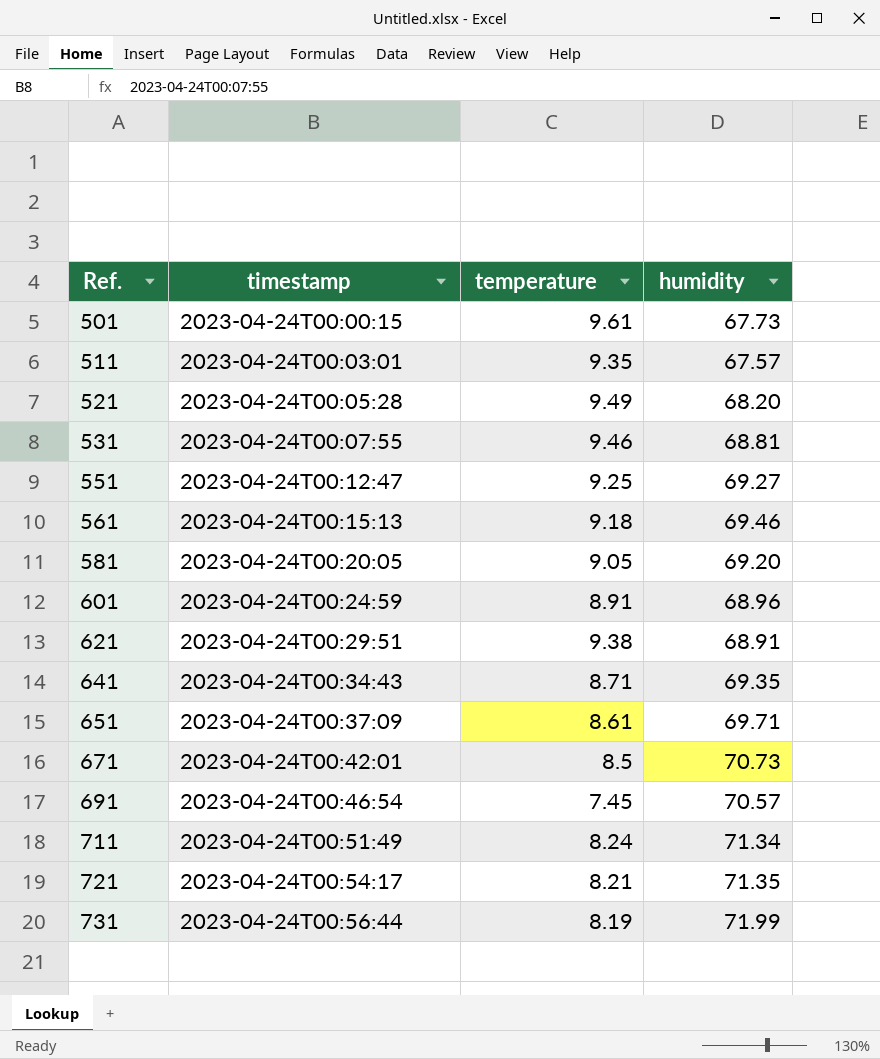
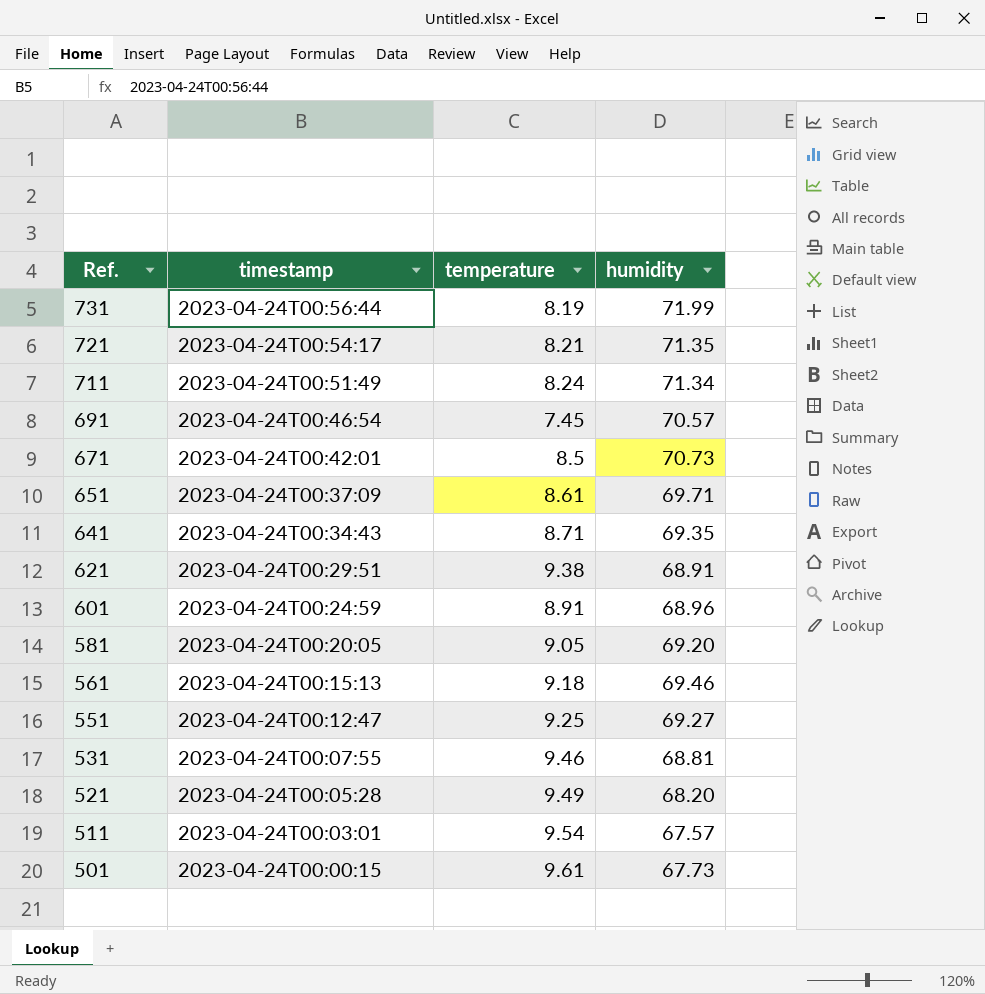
row order: Ref. ascending -> Ref. descending
511 | temperature: 9.35 -> 9.54

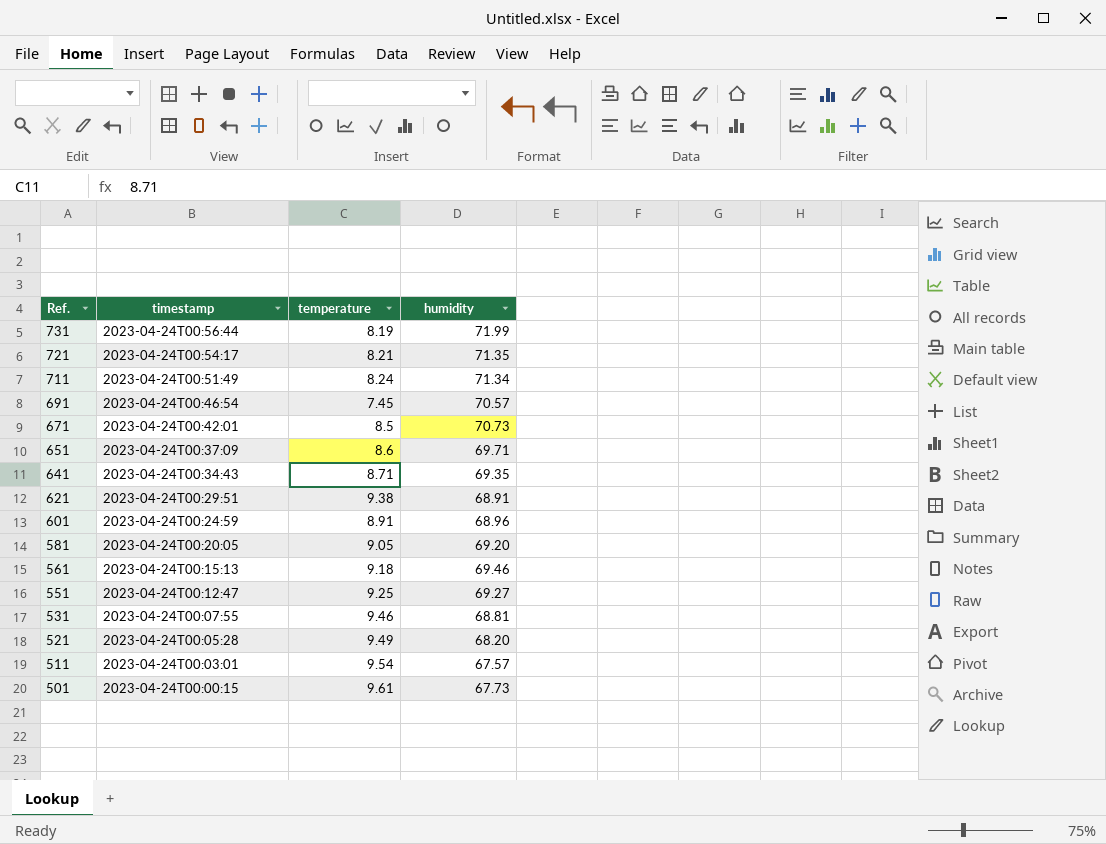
651 | temperature: 8.61 -> 8.6

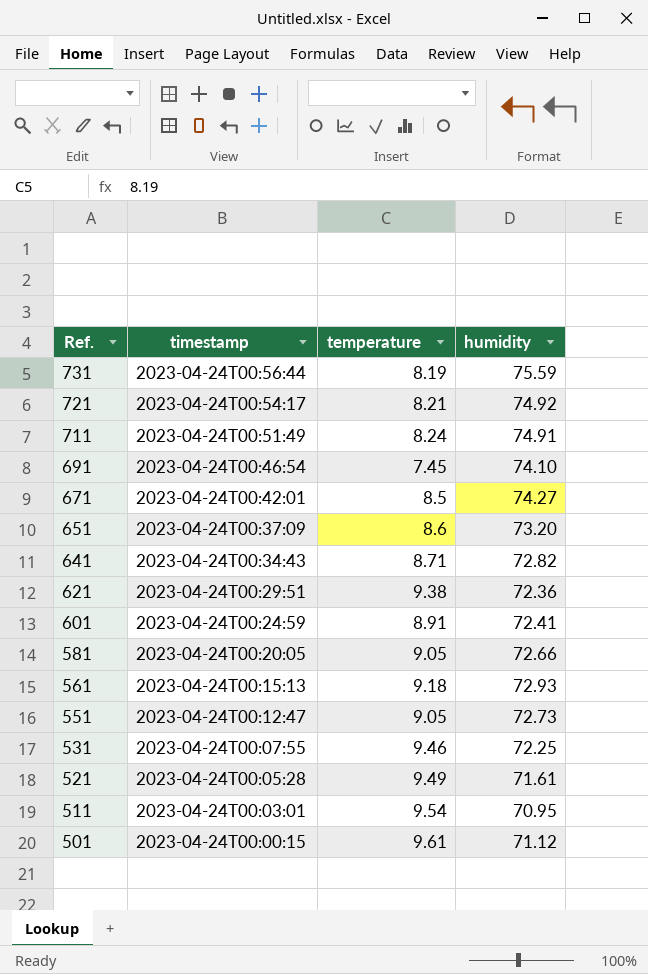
731 | humidity: 71.99 -> 75.59
721 | humidity: 71.35 -> 74.92
711 | humidity: 71.34 -> 74.91
691 | humidity: 70.57 -> 74.10
671 | humidity: 70.73 -> 74.27
651 | humidity: 69.71 -> 73.20
641 | humidity: 69.35 -> 72.82
621 | humidity: 68.91 -> 72.36
601 | humidity: 68.96 -> 72.41
581 | humidity: 69.20 -> 72.66
561 | humidity: 69.46 -> 72.93
551 | temperature: 9.25 -> 9.05
551 | humidity: 69.27 -> 72.73
531 | humidity: 68.81 -> 72.25
521 | humidity: 68.20 -> 71.61
511 | humidity: 67.57 -> 70.95
501 | humidity: 67.73 -> 71.12

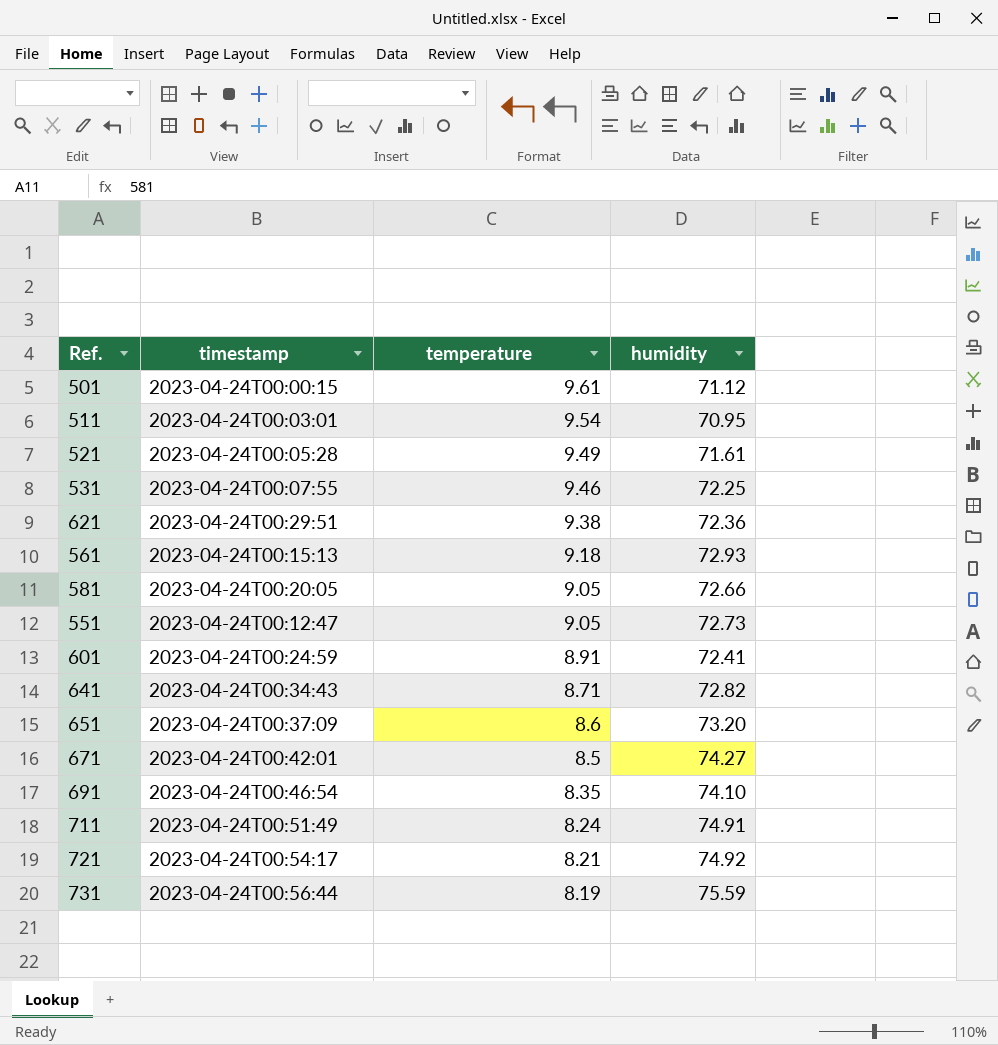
row order: Ref. descending -> temperature descending
691 | temperature: 7.45 -> 8.35

